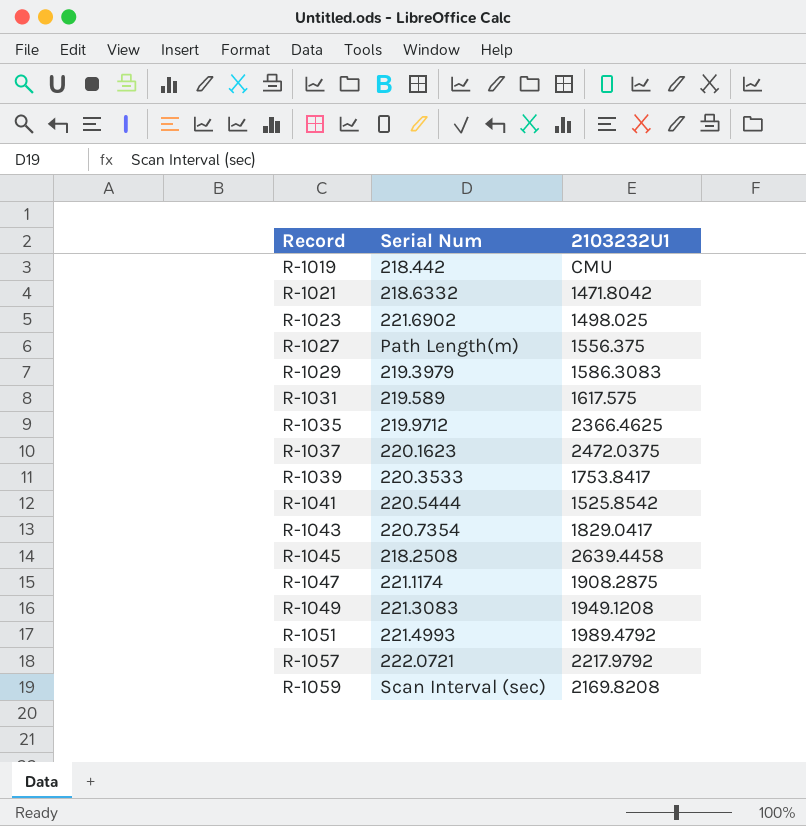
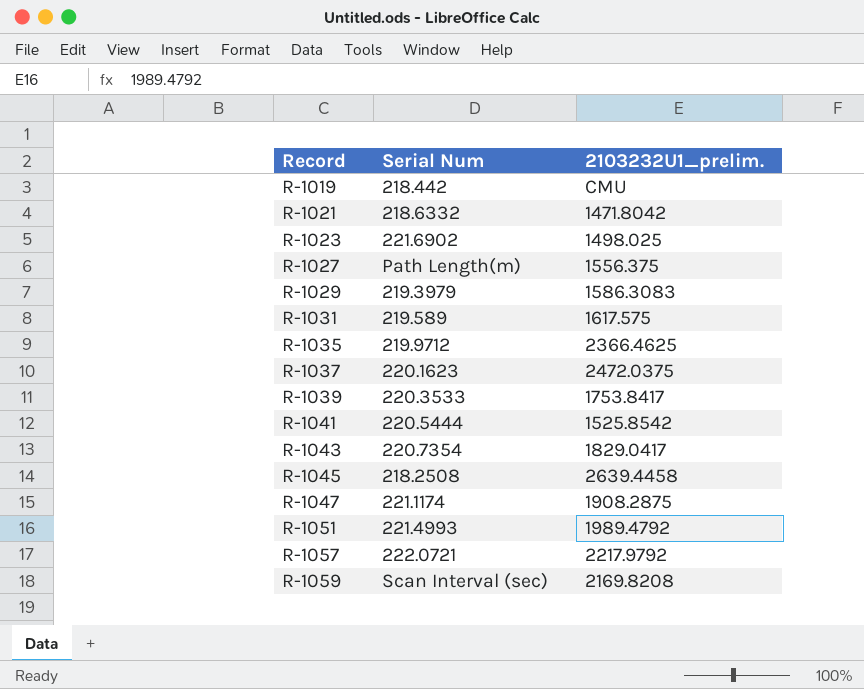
column name: 2103232U1 -> 2103232U1_prelim.
row R-1049: 221.3083 | 1949.1208 -> none

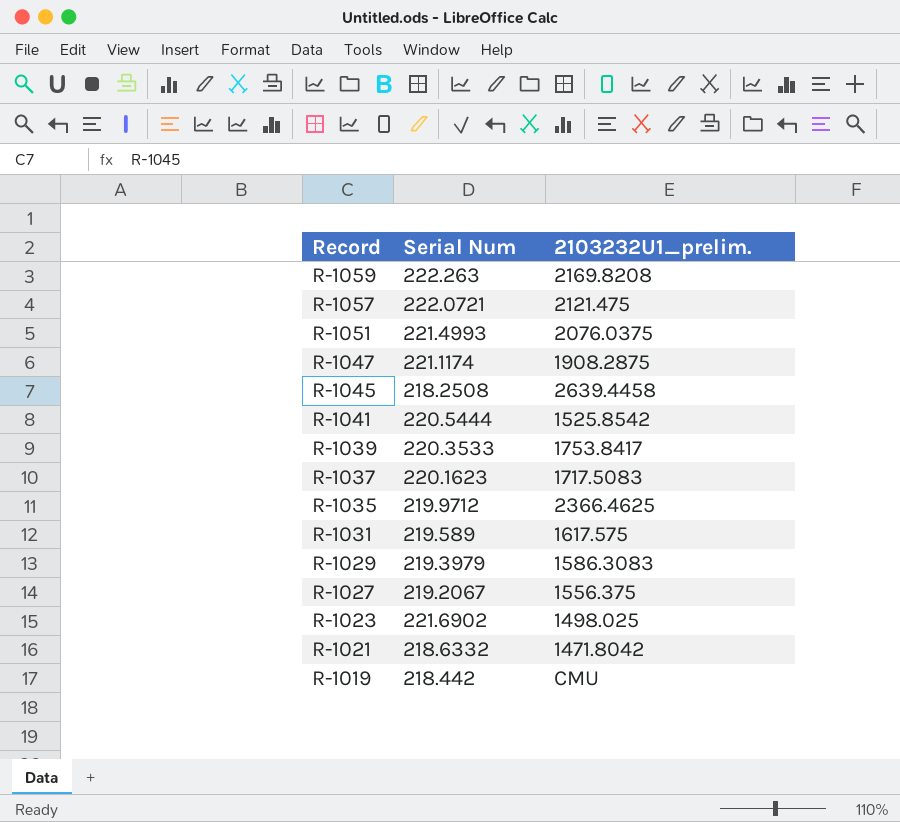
row order: Record ascending -> Record descending
row R-1043: 220.7354 | 1829.0417 -> none
R-1059 | Serial Num: Scan Interval (sec) -> 222.263
R-1057 | 2103232U1_prelim.: 2217.9792 -> 2121.475
R-1051 | 2103232U1_prelim.: 1989.4792 -> 2076.0375
R-1037 | 2103232U1_prelim.: 2472.0375 -> 1717.5083
R-1027 | Serial Num: Path Length(m) -> 219.2067

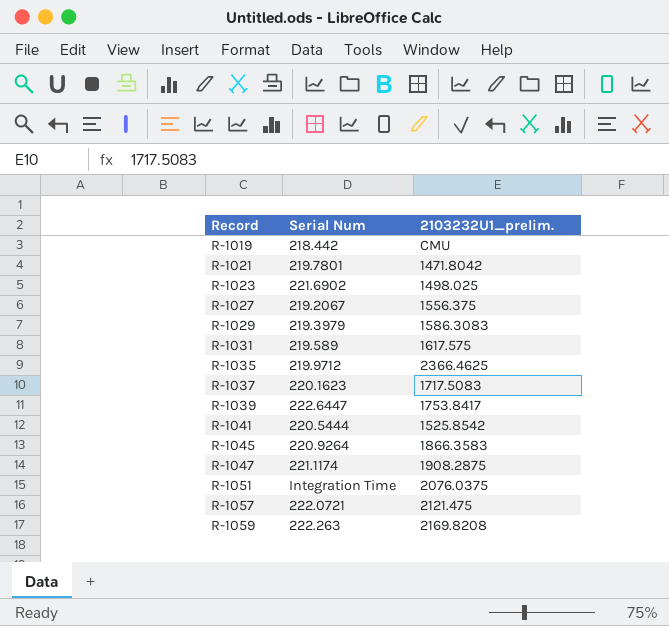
row order: Record descending -> Record ascending
R-1021 | Serial Num: 218.6332 -> 219.7801
R-1039 | Serial Num: 220.3533 -> 222.6447
R-1045 | Serial Num: 218.2508 -> 220.9264
R-1045 | 2103232U1_prelim.: 2639.4458 -> 1866.3583
R-1051 | Serial Num: 221.4993 -> Integration Time

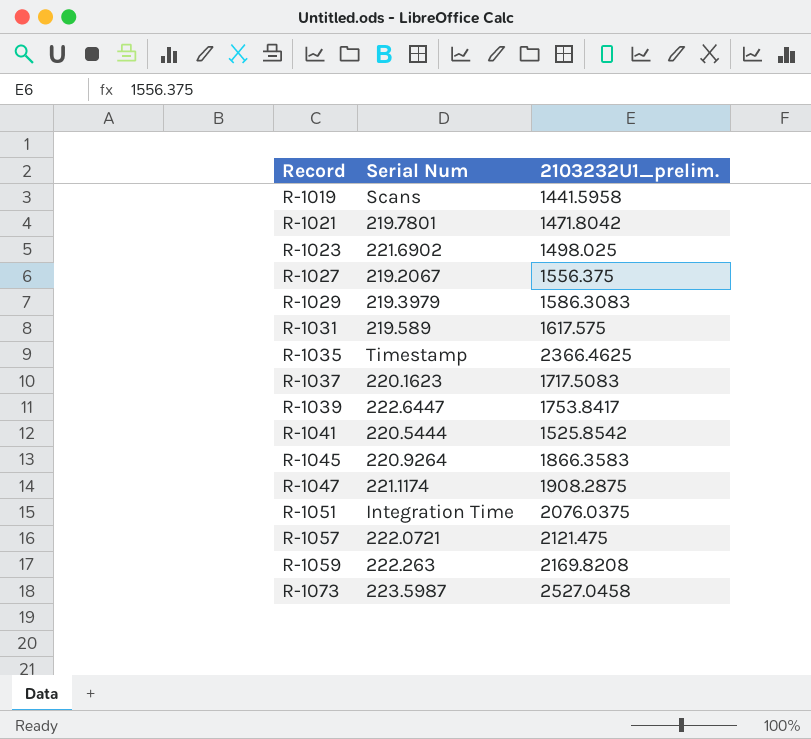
R-1019 | Serial Num: 218.442 -> Scans
R-1019 | 2103232U1_prelim.: CMU -> 1441.5958
R-1035 | Serial Num: 219.9712 -> Timestamp
row R-1073: none -> 223.5987 | 2527.0458

